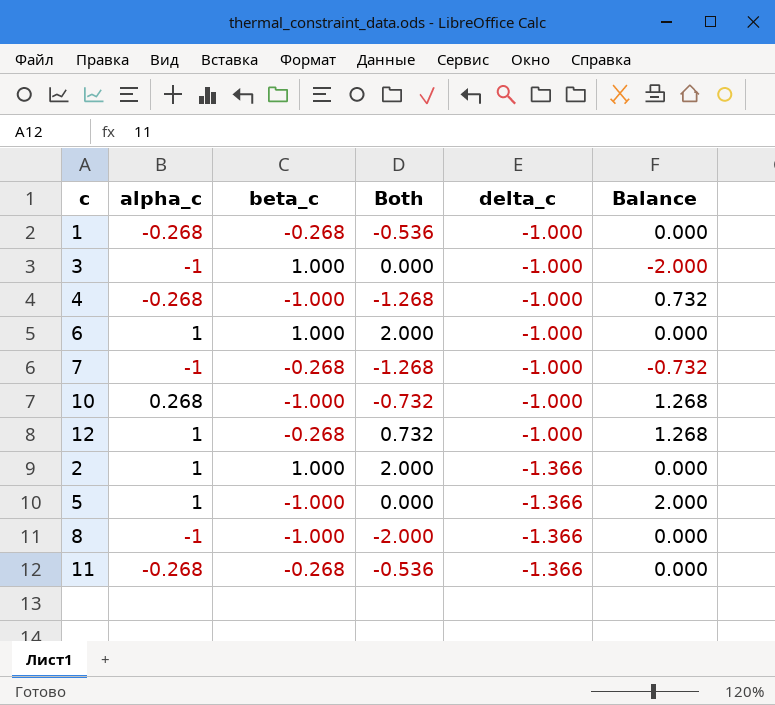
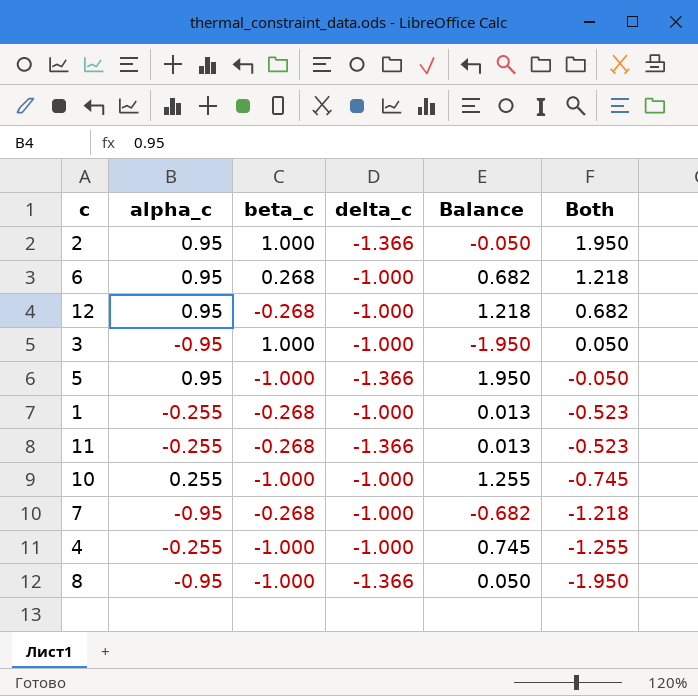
row order: delta_c descending -> Both descending
column Both | position: 4 -> 6
2 | alpha_c: 1 -> 0.95
2 | Balance: 0.000 -> -0.050
2 | Both: 2.000 -> 1.950
6 | alpha_c: 1 -> 0.95
6 | beta_c: 1.000 -> 0.268
6 | Balance: 0.000 -> 0.682
6 | Both: 2.000 -> 1.218
12 | alpha_c: 1 -> 0.95
12 | Balance: 1.268 -> 1.218
12 | Both: 0.732 -> 0.682
3 | alpha_c: -1 -> -0.95
3 | Balance: -2.000 -> -1.950
3 | Both: 0.000 -> 0.050
5 | alpha_c: 1 -> 0.95
5 | Balance: 2.000 -> 1.950
5 | Both: 0.000 -> -0.050
1 | alpha_c: -0.268 -> -0.255
1 | Balance: 0.000 -> 0.013
1 | Both: -0.536 -> -0.523
11 | alpha_c: -0.268 -> -0.255
11 | Balance: 0.000 -> 0.013
11 | Both: -0.536 -> -0.523
10 | alpha_c: 0.268 -> 0.255
10 | Balance: 1.268 -> 1.255
10 | Both: -0.732 -> -0.745
7 | alpha_c: -1 -> -0.95
7 | Balance: -0.732 -> -0.682
7 | Both: -1.268 -> -1.218
4 | alpha_c: -0.268 -> -0.255
4 | Balance: 0.732 -> 0.745
4 | Both: -1.268 -> -1.255
8 | alpha_c: -1 -> -0.95
8 | Balance: 0.000 -> 0.050
8 | Both: -2.000 -> -1.950

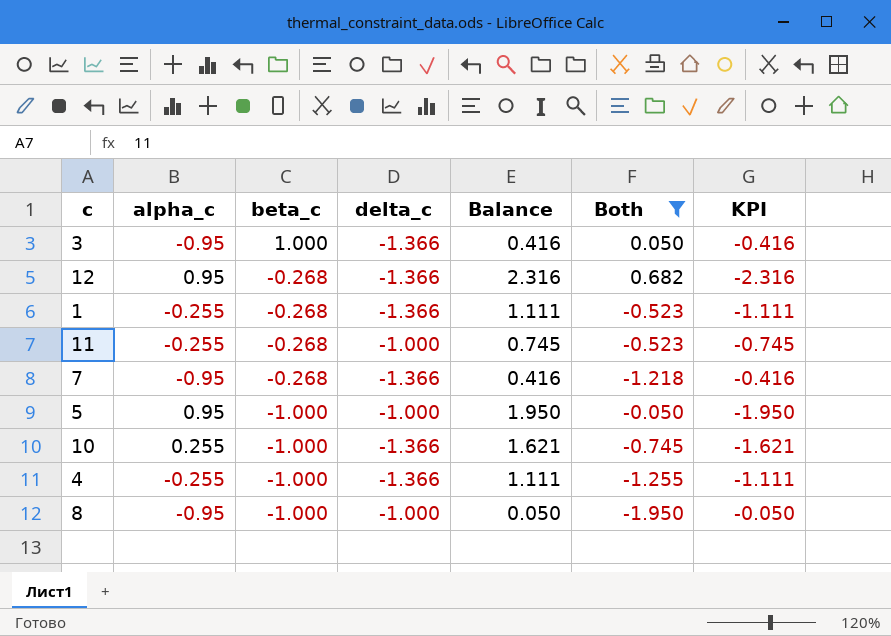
filter: none -> Both <= 0.682
row order: Both descending -> beta_c descending
column Balance | formula: [alpha_c] - [beta_c] -> [alpha_c] - [delta_c]
column KPI | formula: none -> [delta_c] - [alpha_c]
3 | delta_c: -1.000 -> -1.366
12 | delta_c: -1.000 -> -1.366
1 | delta_c: -1.000 -> -1.366
11 | delta_c: -1.366 -> -1.000
7 | delta_c: -1.000 -> -1.366
5 | delta_c: -1.366 -> -1.000
10 | delta_c: -1.000 -> -1.366
4 | delta_c: -1.000 -> -1.366
8 | delta_c: -1.366 -> -1.000

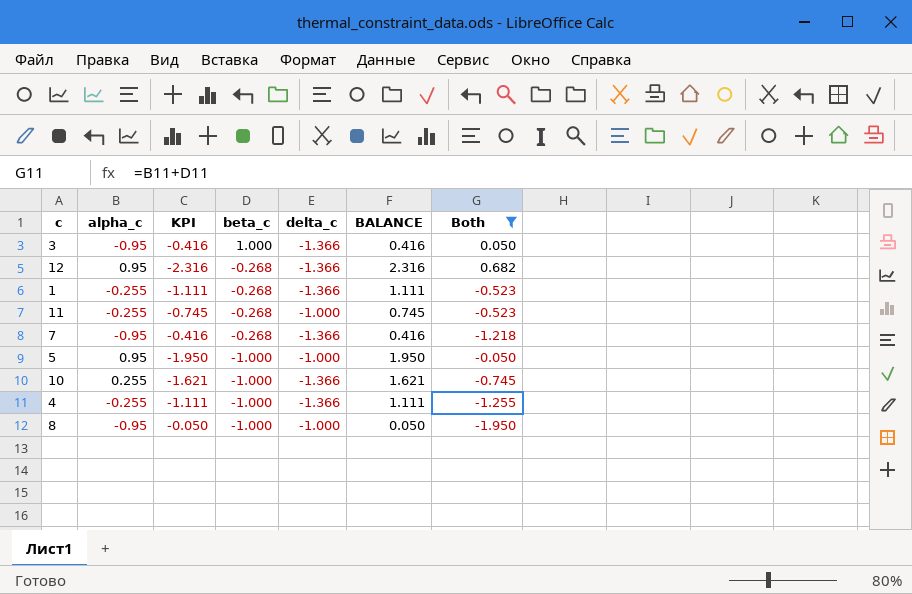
column KPI | position: 7 -> 3
column name: Balance -> BALANCE

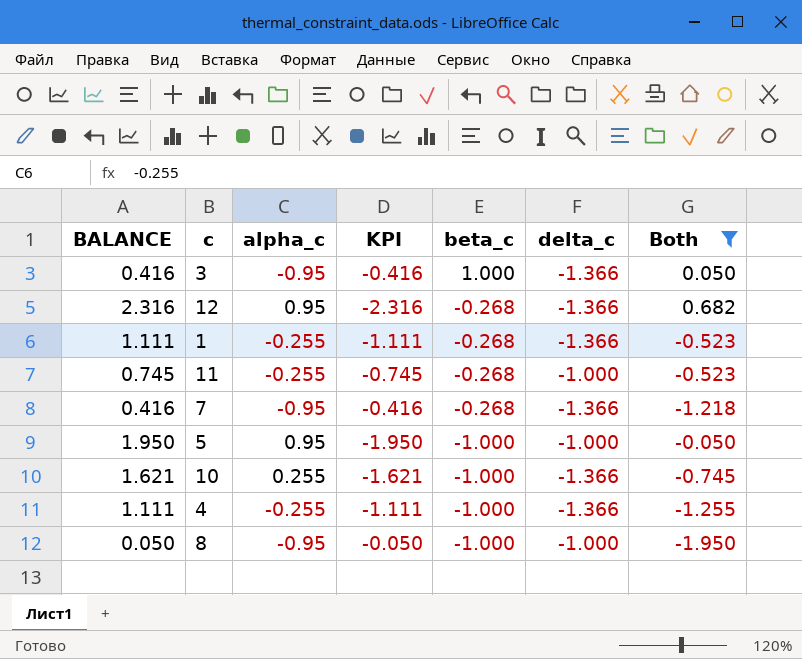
column BALANCE | position: 6 -> 1

